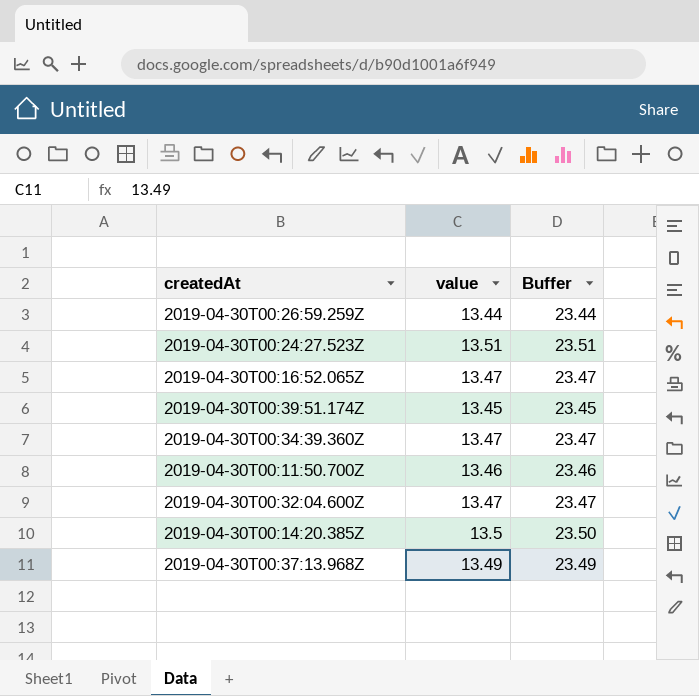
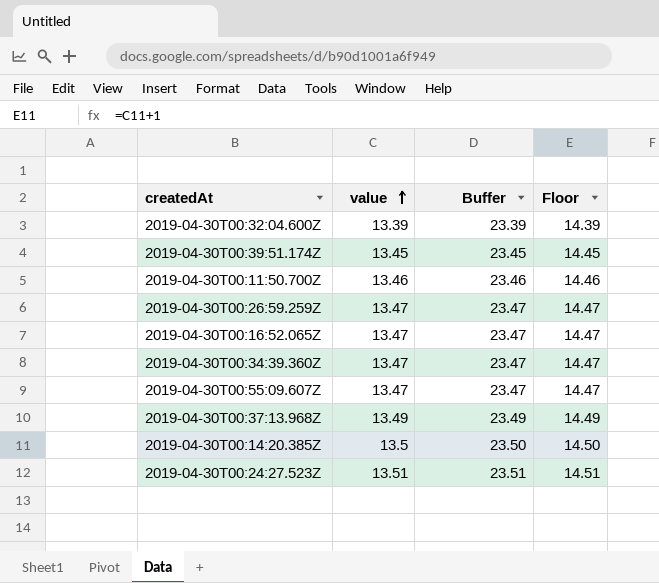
row order: none -> value ascending
column Floor | formula: none -> [value] + 1
2019-04-30T00:32:04.600Z | value: 13.47 -> 13.39
2019-04-30T00:32:04.600Z | Buffer: 23.47 -> 23.39
2019-04-30T00:26:59.259Z | value: 13.44 -> 13.47
2019-04-30T00:26:59.259Z | Buffer: 23.44 -> 23.47
row 2019-04-30T00:55:09.607Z: none -> 13.47 | 23.47 | 14.47

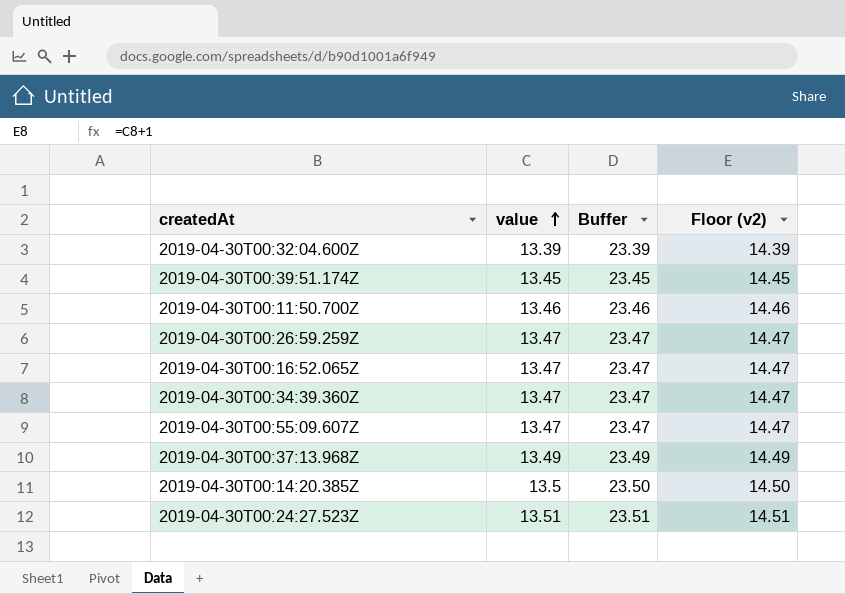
column name: Floor -> Floor (v2)

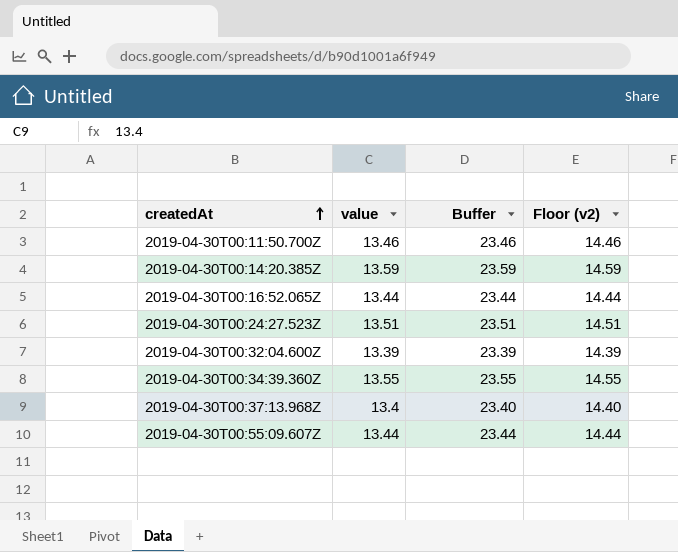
row order: value ascending -> createdAt ascending
row 2019-04-30T00:39:51.174Z: 13.45 | 23.45 | 14.45 -> none
row 2019-04-30T00:26:59.259Z: 13.47 | 23.47 | 14.47 -> none
2019-04-30T00:14:20.385Z | value: 13.5 -> 13.59
2019-04-30T00:14:20.385Z | Buffer: 23.50 -> 23.59
2019-04-30T00:14:20.385Z | Floor (v2): 14.50 -> 14.59
2019-04-30T00:16:52.065Z | value: 13.47 -> 13.44
2019-04-30T00:16:52.065Z | Buffer: 23.47 -> 23.44
2019-04-30T00:16:52.065Z | Floor (v2): 14.47 -> 14.44
2019-04-30T00:34:39.360Z | value: 13.47 -> 13.55
2019-04-30T00:34:39.360Z | Buffer: 23.47 -> 23.55
2019-04-30T00:34:39.360Z | Floor (v2): 14.47 -> 14.55
2019-04-30T00:37:13.968Z | value: 13.49 -> 13.4
2019-04-30T00:37:13.968Z | Buffer: 23.49 -> 23.40
2019-04-30T00:37:13.968Z | Floor (v2): 14.49 -> 14.40
2019-04-30T00:55:09.607Z | value: 13.47 -> 13.44
2019-04-30T00:55:09.607Z | Buffer: 23.47 -> 23.44
2019-04-30T00:55:09.607Z | Floor (v2): 14.47 -> 14.44

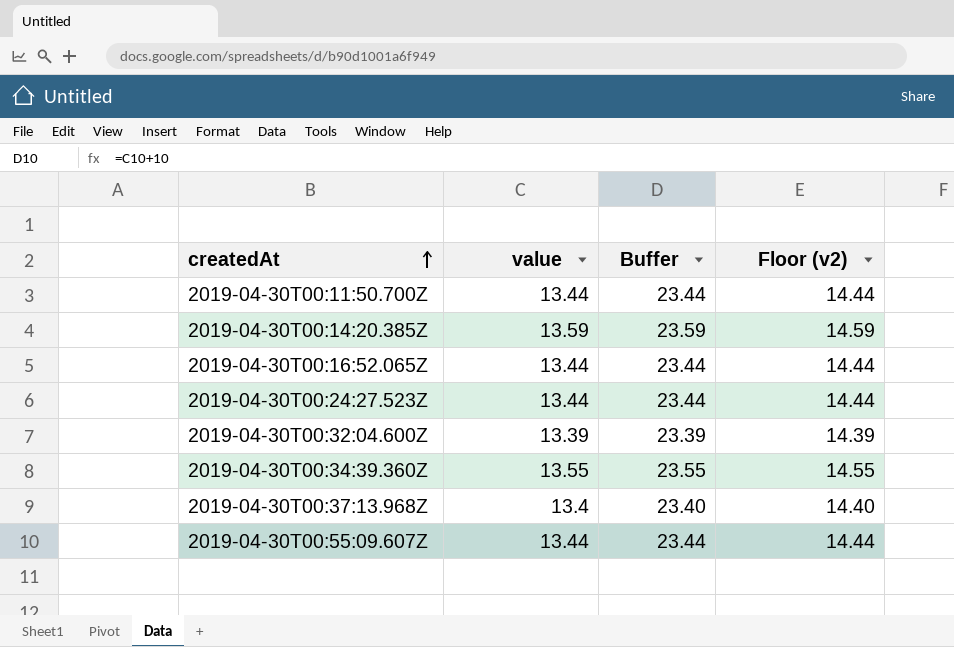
2019-04-30T00:11:50.700Z | value: 13.46 -> 13.44
2019-04-30T00:11:50.700Z | Buffer: 23.46 -> 23.44
2019-04-30T00:11:50.700Z | Floor (v2): 14.46 -> 14.44
2019-04-30T00:24:27.523Z | value: 13.51 -> 13.44
2019-04-30T00:24:27.523Z | Buffer: 23.51 -> 23.44
2019-04-30T00:24:27.523Z | Floor (v2): 14.51 -> 14.44

